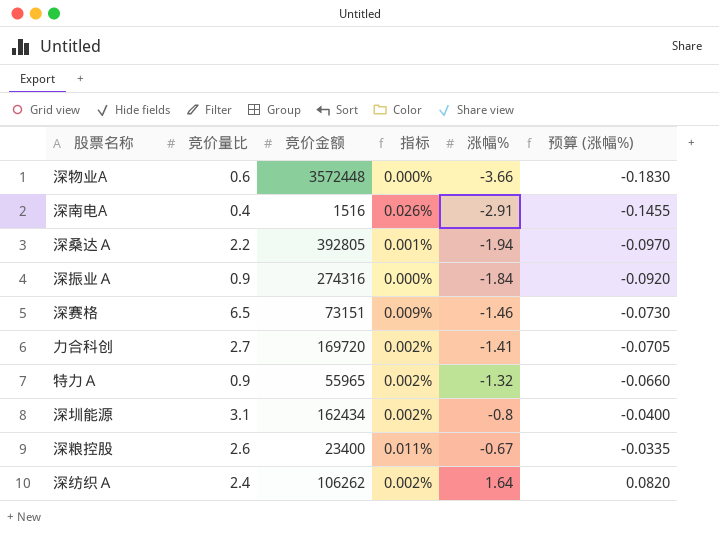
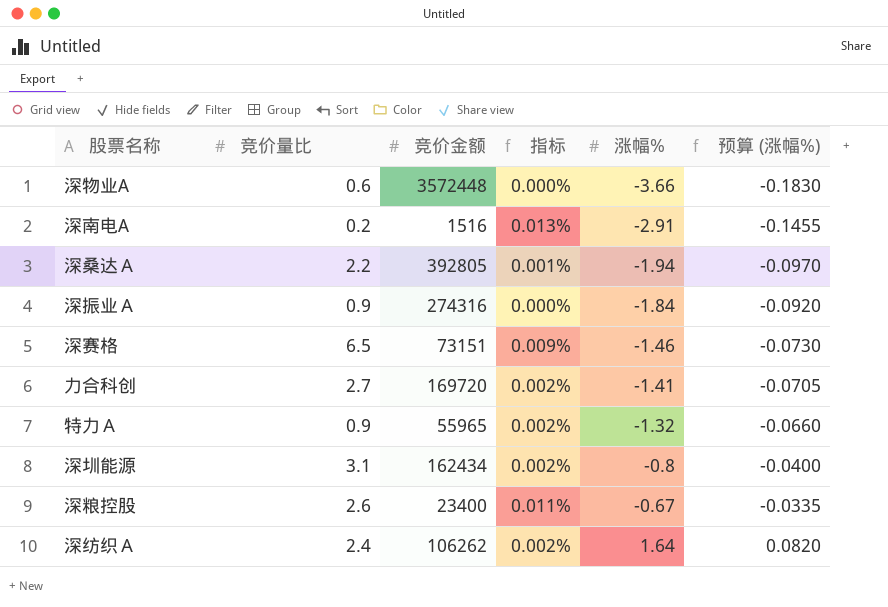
深南电A | 竞价量比: 0.4 -> 0.2
深南电A | 指标: 0.026% -> 0.013%

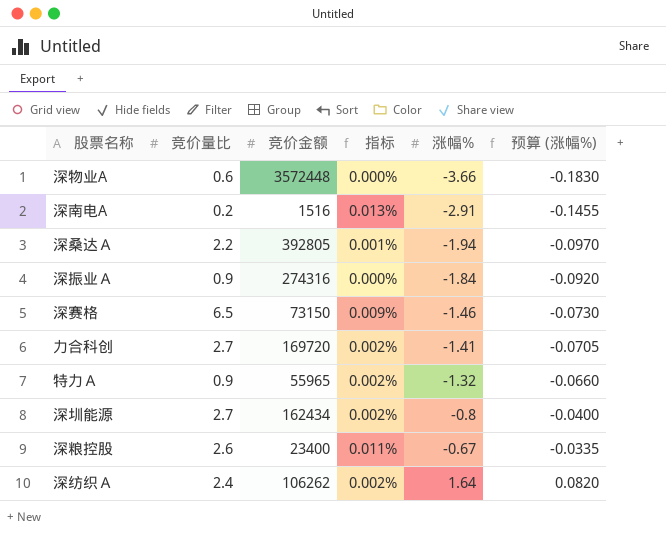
深赛格 | 竞价金额: 73151 -> 73150
深圳能源 | 竞价量比: 3.1 -> 2.7

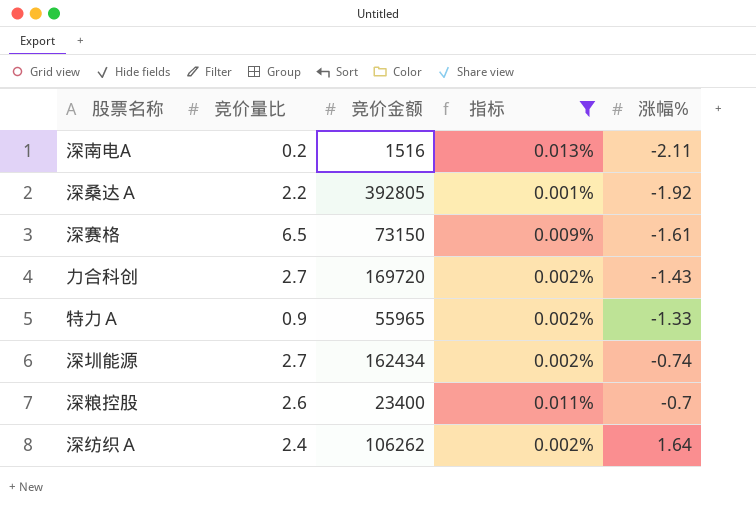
filter: none -> 指标 != 0.000%
column 预算 (涨幅%) | formula: [涨幅%] * 0.05 -> none
深南电A | 涨幅%: -2.91 -> -2.11
深桑达Ａ | 涨幅%: -1.94 -> -1.92
深赛格 | 涨幅%: -1.46 -> -1.61
力合科创 | 涨幅%: -1.41 -> -1.43
特力Ａ | 涨幅%: -1.32 -> -1.33
深圳能源 | 涨幅%: -0.8 -> -0.74
深粮控股 | 涨幅%: -0.67 -> -0.7

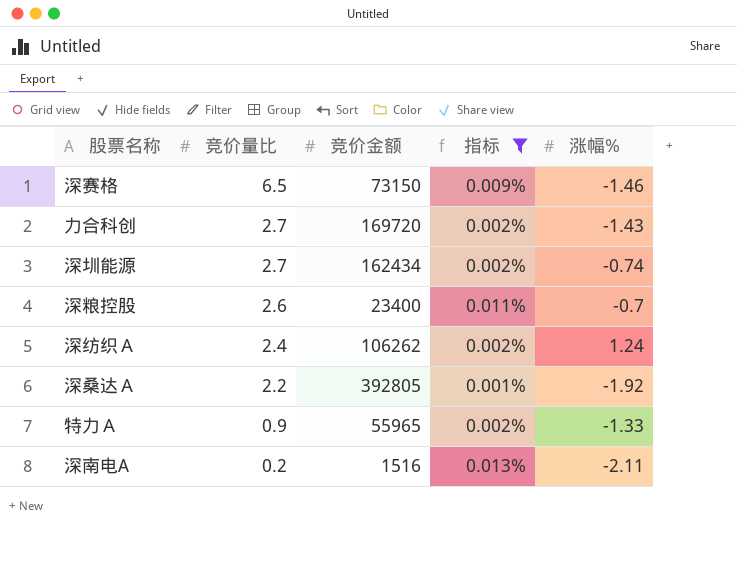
row order: 涨幅% ascending -> 竞价量比 descending
深赛格 | 涨幅%: -1.61 -> -1.46
深纺织Ａ | 涨幅%: 1.64 -> 1.24

